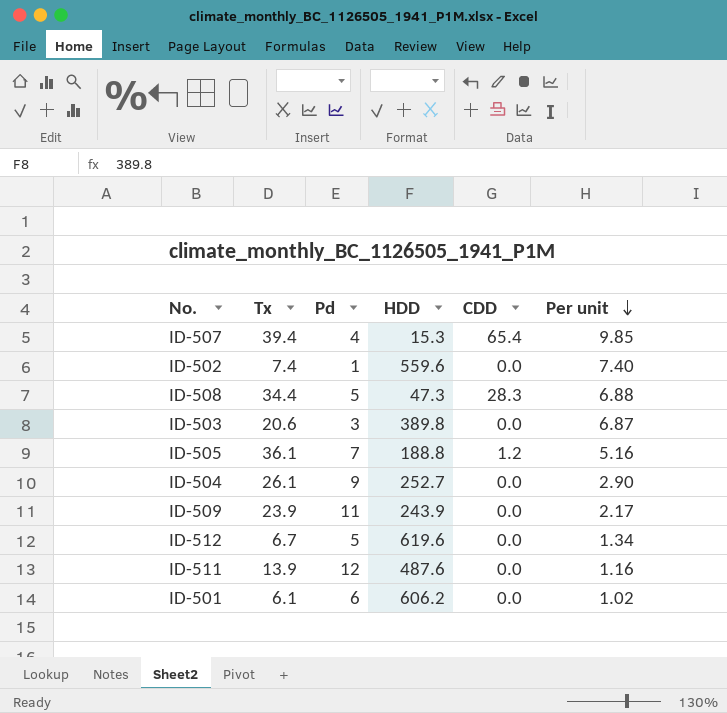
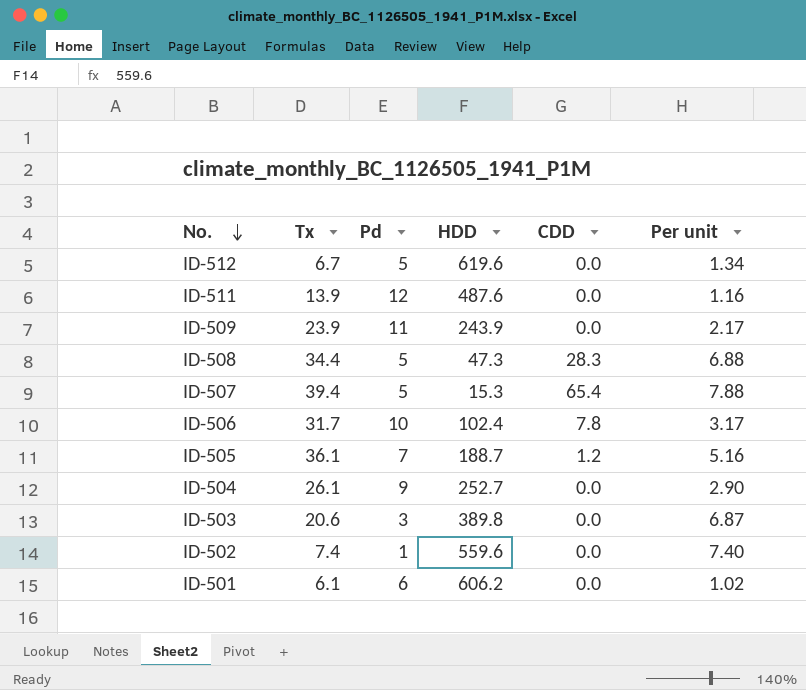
row order: Per unit descending -> No. descending
ID-507 | Pd: 4 -> 5
ID-507 | Per unit: 9.85 -> 7.88
row ID-506: none -> 31.7 | 10 | 102.4 | 7.8 | 3.17
ID-505 | HDD: 188.8 -> 188.7

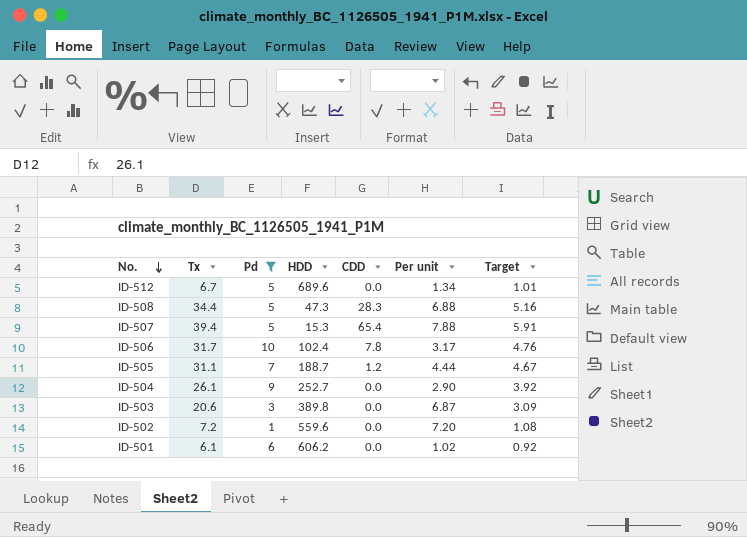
filter: none -> Pd <= 10
column Target | formula: none -> [Tx] * 0.15
ID-512 | HDD: 619.6 -> 689.6
ID-505 | Tx: 36.1 -> 31.1
ID-505 | Per unit: 5.16 -> 4.44
ID-502 | Tx: 7.4 -> 7.2
ID-502 | Per unit: 7.40 -> 7.20

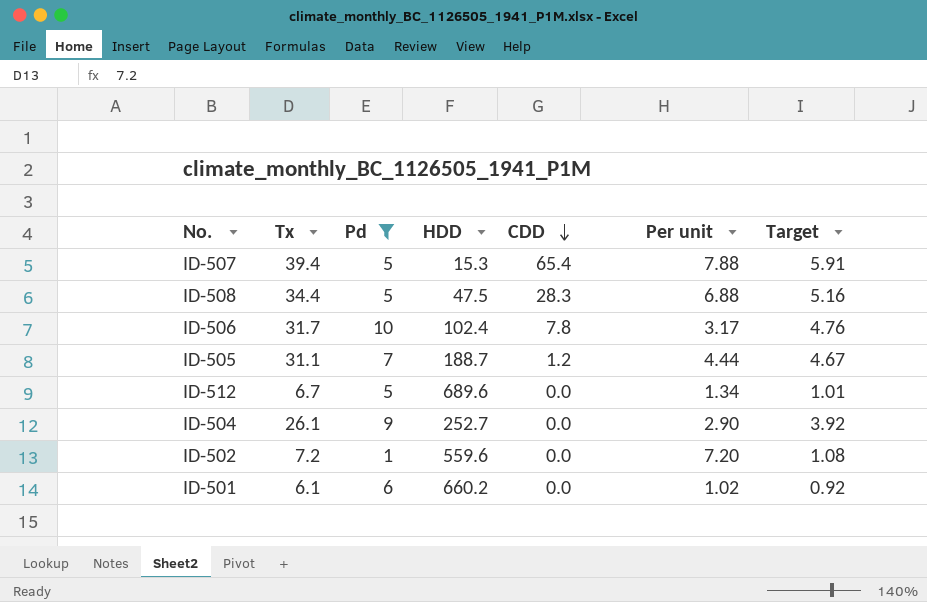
row order: No. descending -> CDD descending
row ID-503: 20.6 | 3 | 389.8 | 0.0 | 6.87 | 3.09 -> none
ID-508 | HDD: 47.3 -> 47.5
ID-501 | HDD: 606.2 -> 660.2

